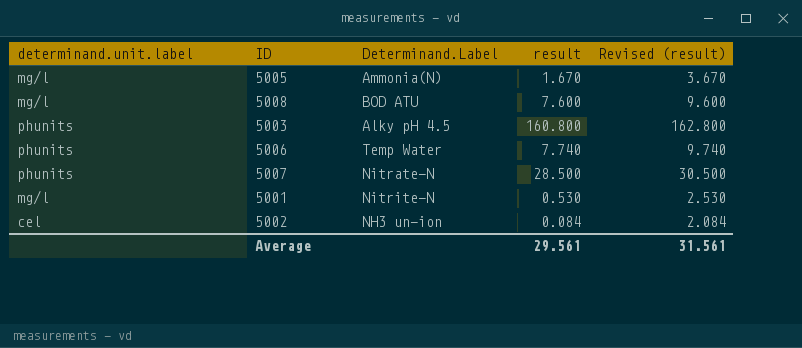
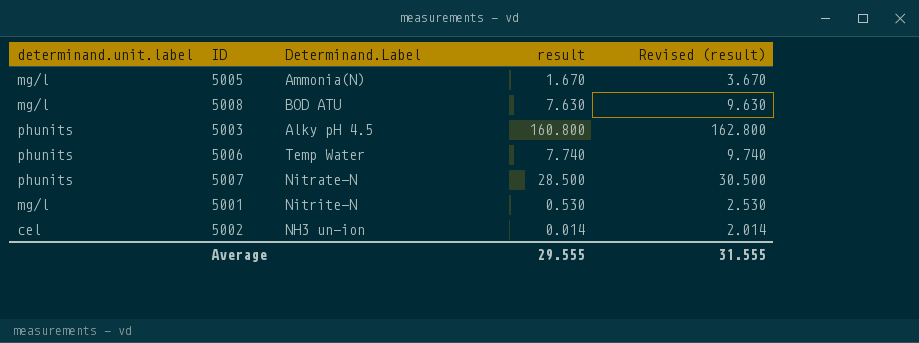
5008 | result: 7.600 -> 7.630
5008 | Revised (result): 9.600 -> 9.630
5002 | result: 0.084 -> 0.014
5002 | Revised (result): 2.084 -> 2.014
Average | result: 29.561 -> 29.555
Average | Revised (result): 31.561 -> 31.555

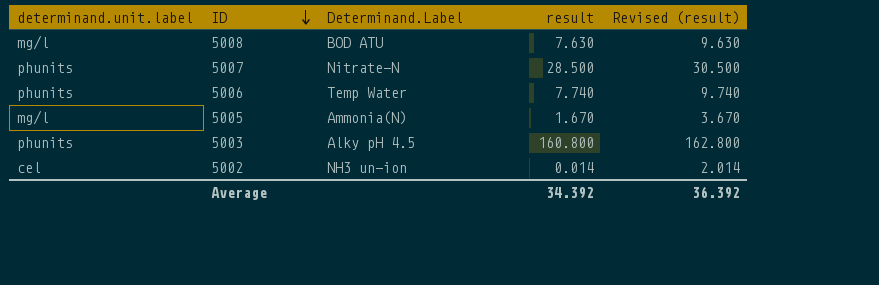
row order: none -> ID descending
row 5001: mg/l | Nitrite-N | 0.530 | 2.530 -> none
Average | result: 29.555 -> 34.392
Average | Revised (result): 31.555 -> 36.392

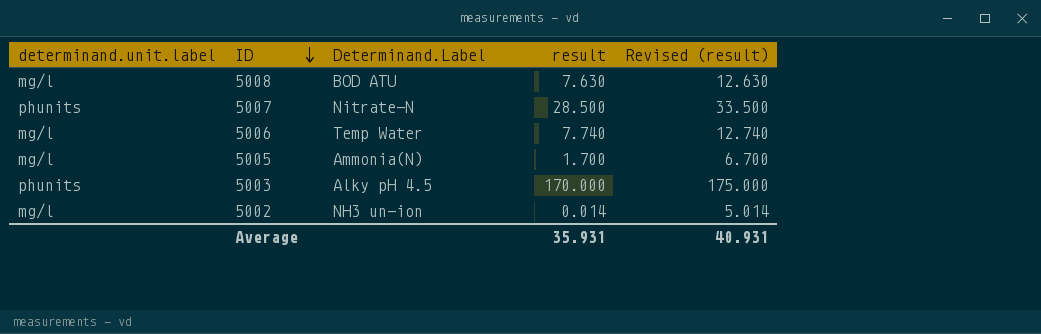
column Revised (result) | formula: [result] + 2 -> [result] + 5
5006 | determinand.unit.label: phunits -> mg/l
5005 | result: 1.670 -> 1.700
5003 | result: 160.800 -> 170.000
5002 | determinand.unit.label: cel -> mg/l
Average | result: 34.392 -> 35.931
Average | Revised (result): 36.392 -> 40.931

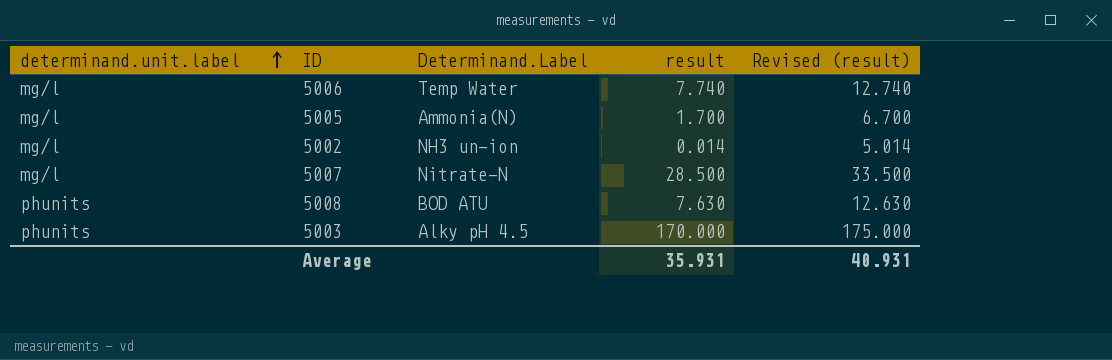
row order: ID descending -> determinand.unit.label ascending
5007 | determinand.unit.label: phunits -> mg/l
5008 | determinand.unit.label: mg/l -> phunits

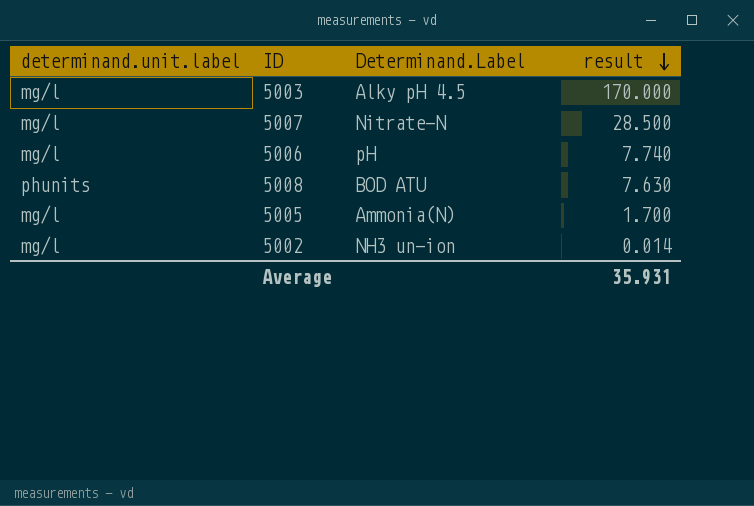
row order: determinand.unit.label ascending -> result descending
column Revised (result) | formula: [result] + 5 -> none
5003 | determinand.unit.label: phunits -> mg/l
5006 | Determinand.Label: Temp Water -> pH

